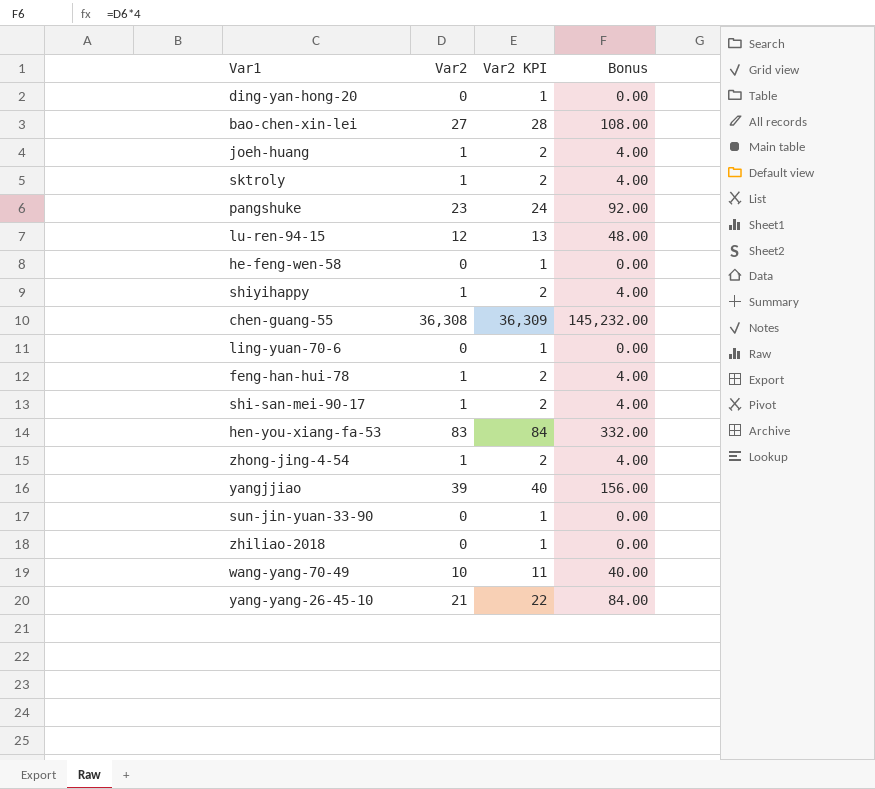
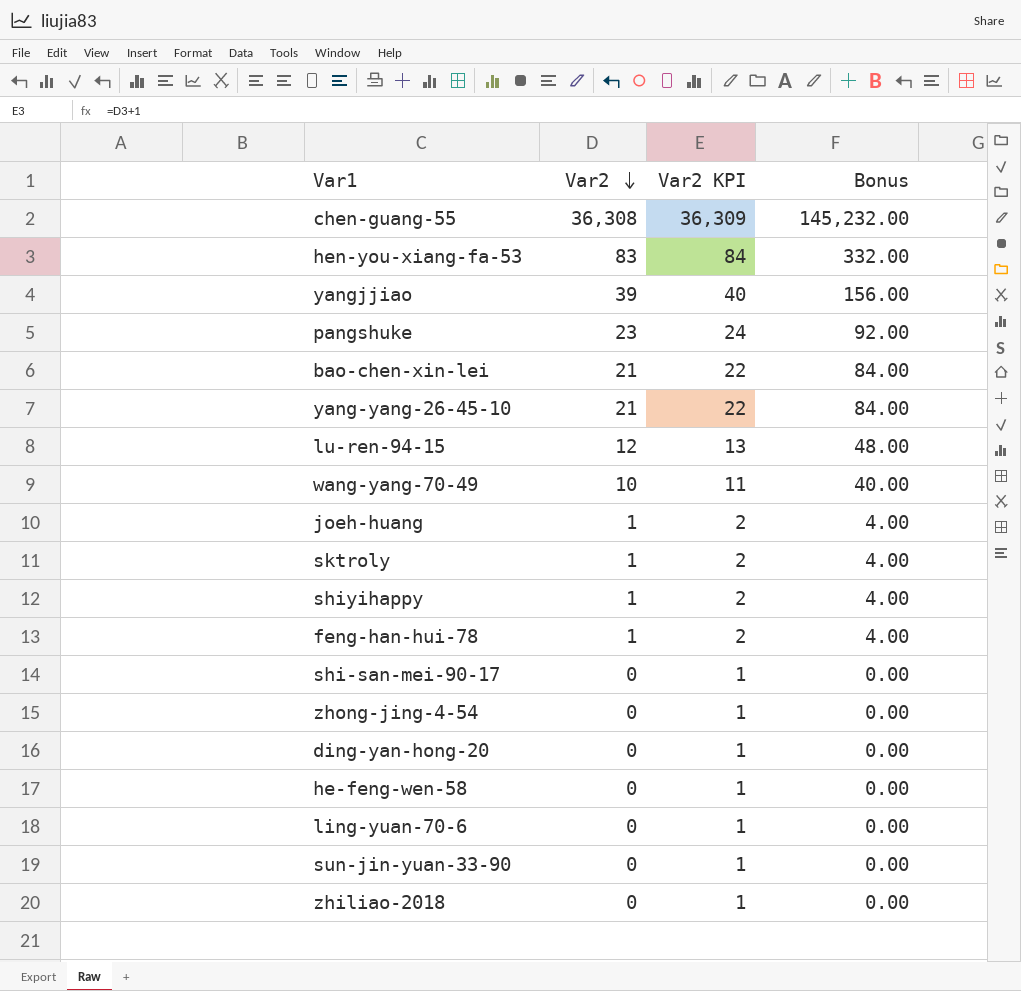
row order: none -> Var2 descending
bao-chen-xin-lei | Var2: 27 -> 21
bao-chen-xin-lei | Var2 KPI: 28 -> 22
bao-chen-xin-lei | Bonus: 108.00 -> 84.00
shi-san-mei-90-17 | Var2: 1 -> 0
shi-san-mei-90-17 | Var2 KPI: 2 -> 1
shi-san-mei-90-17 | Bonus: 4.00 -> 0.00
zhong-jing-4-54 | Var2: 1 -> 0
zhong-jing-4-54 | Var2 KPI: 2 -> 1
zhong-jing-4-54 | Bonus: 4.00 -> 0.00

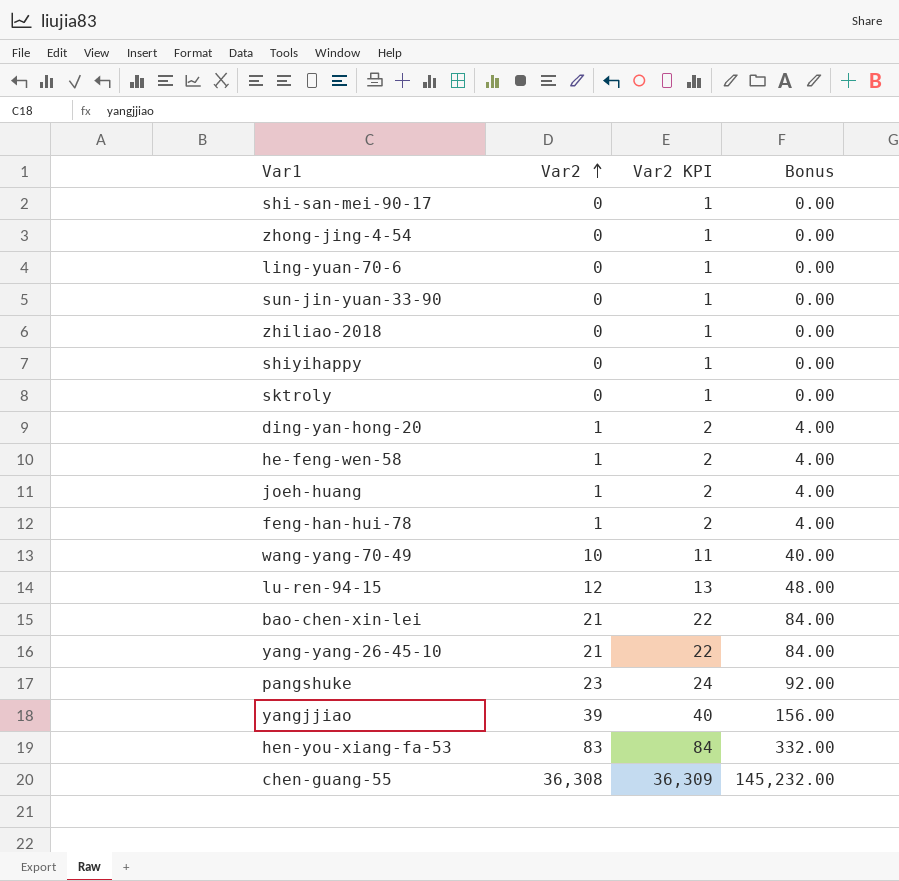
row order: Var2 descending -> Var2 ascending
shiyihappy | Var2: 1 -> 0
shiyihappy | Var2 KPI: 2 -> 1
shiyihappy | Bonus: 4.00 -> 0.00
sktroly | Var2: 1 -> 0
sktroly | Var2 KPI: 2 -> 1
sktroly | Bonus: 4.00 -> 0.00
ding-yan-hong-20 | Var2: 0 -> 1
ding-yan-hong-20 | Var2 KPI: 1 -> 2
ding-yan-hong-20 | Bonus: 0.00 -> 4.00
he-feng-wen-58 | Var2: 0 -> 1
he-feng-wen-58 | Var2 KPI: 1 -> 2
he-feng-wen-58 | Bonus: 0.00 -> 4.00

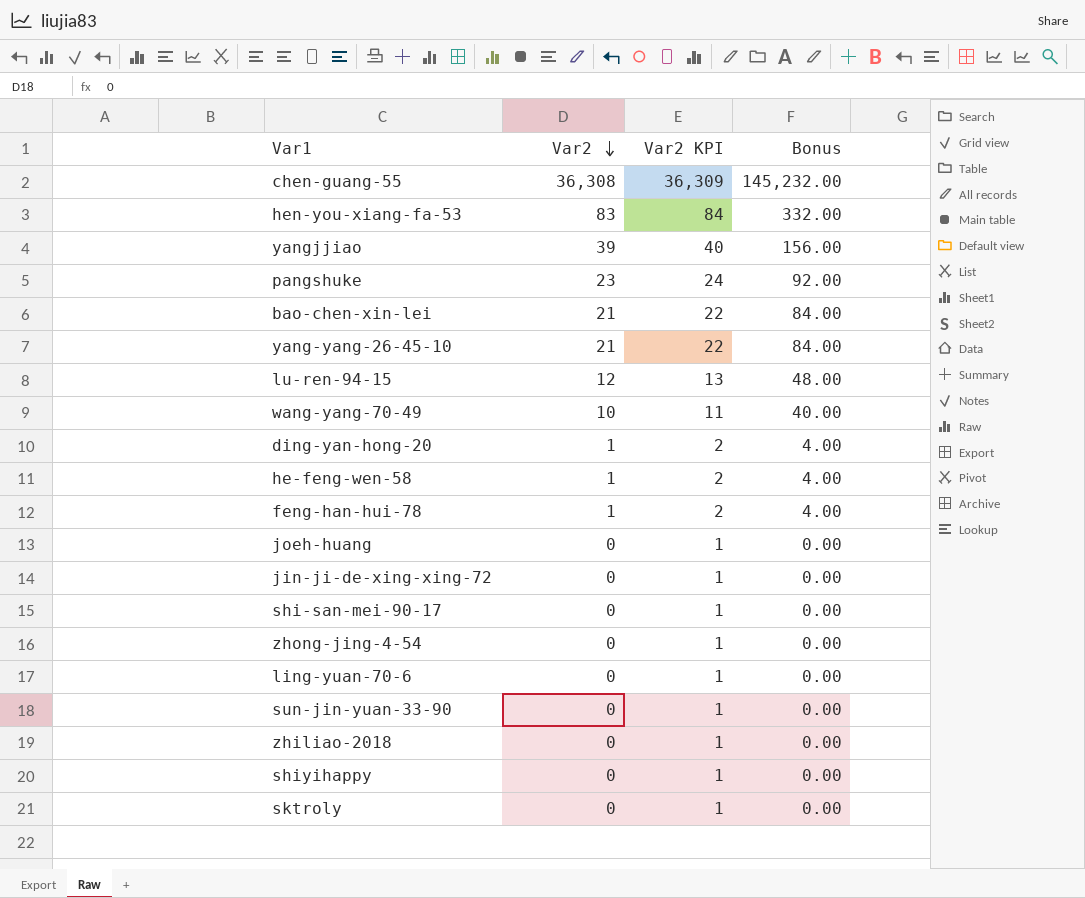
row order: Var2 ascending -> Var2 descending
joeh-huang | Var2: 1 -> 0
joeh-huang | Var2 KPI: 2 -> 1
joeh-huang | Bonus: 4.00 -> 0.00
row jin-ji-de-xing-xing-72: none -> 0 | 1 | 0.00

